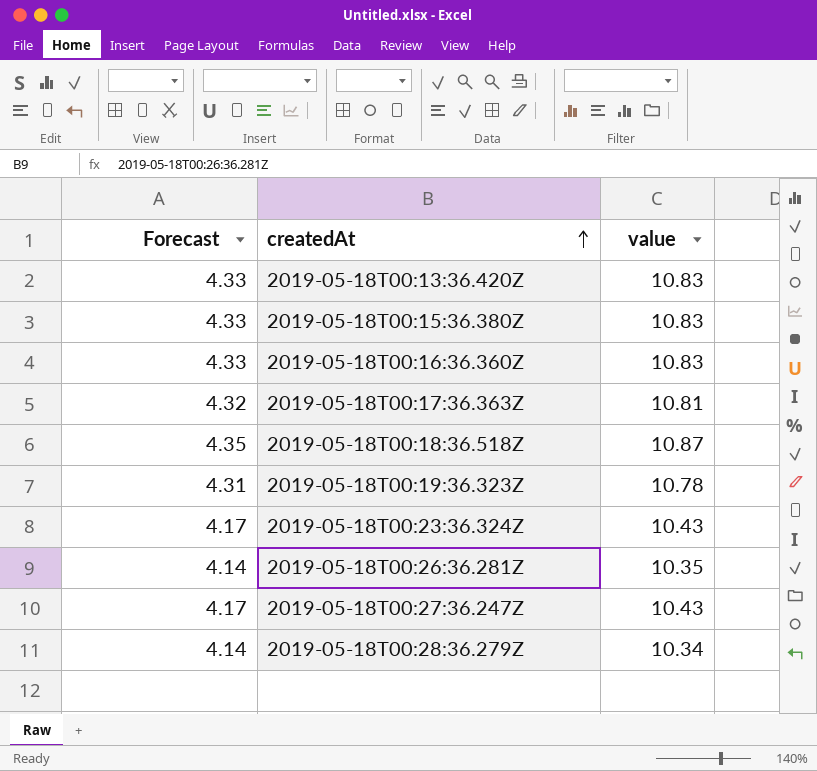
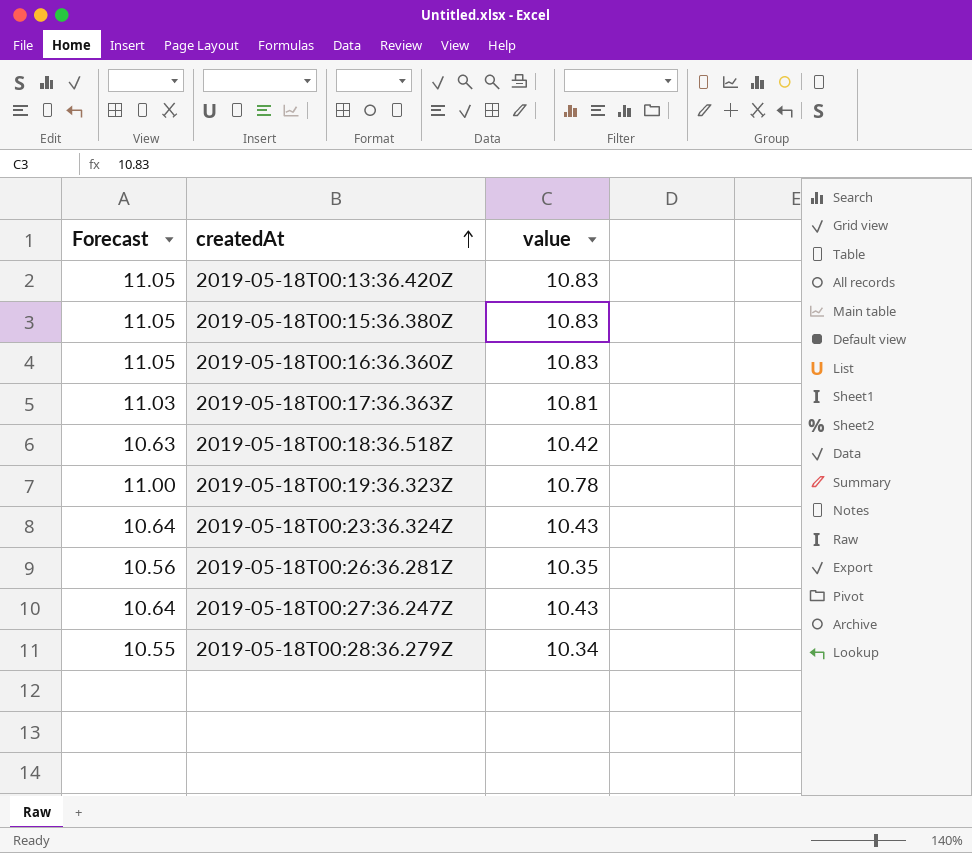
column Forecast | formula: [value] * 0.4 -> [value] * 1.02
2019-05-18T00:18:36.518Z | value: 10.87 -> 10.42

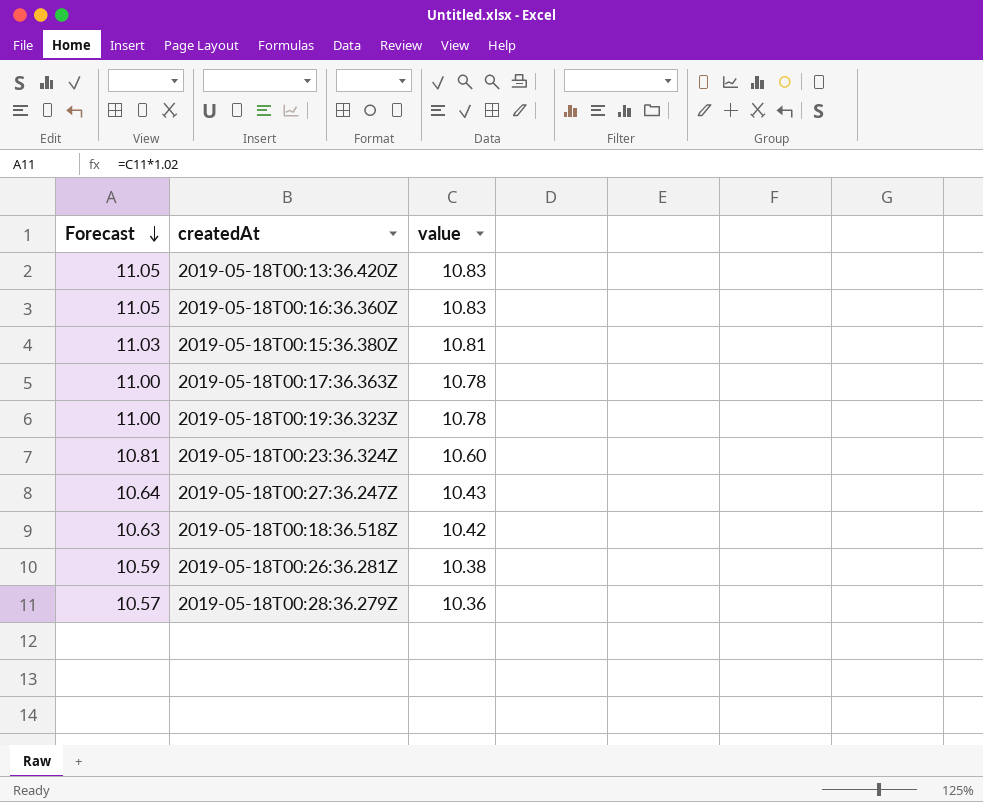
row order: createdAt ascending -> Forecast descending
2019-05-18T00:15:36.380Z | Forecast: 11.05 -> 11.03
2019-05-18T00:15:36.380Z | value: 10.83 -> 10.81
2019-05-18T00:17:36.363Z | Forecast: 11.03 -> 11.00
2019-05-18T00:17:36.363Z | value: 10.81 -> 10.78
2019-05-18T00:23:36.324Z | Forecast: 10.64 -> 10.81
2019-05-18T00:23:36.324Z | value: 10.43 -> 10.60
2019-05-18T00:26:36.281Z | Forecast: 10.56 -> 10.59
2019-05-18T00:26:36.281Z | value: 10.35 -> 10.38
2019-05-18T00:28:36.279Z | Forecast: 10.55 -> 10.57
2019-05-18T00:28:36.279Z | value: 10.34 -> 10.36

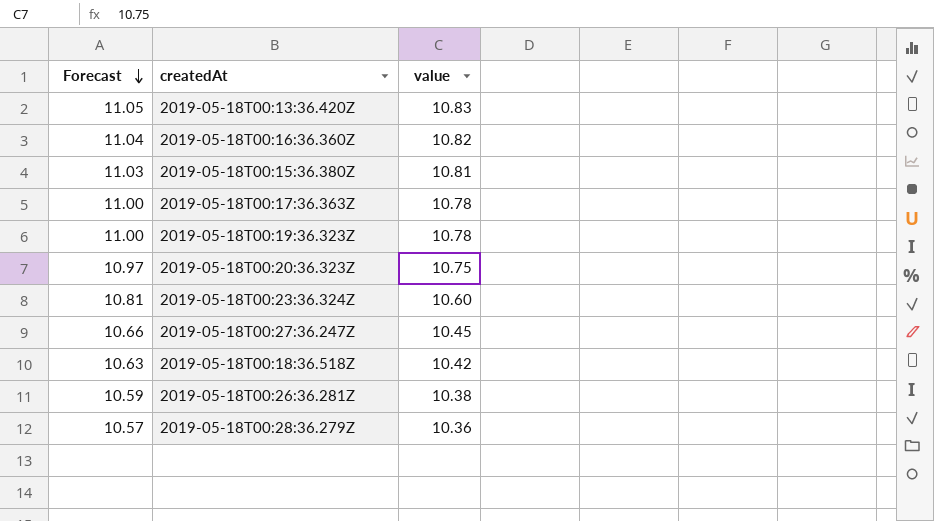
2019-05-18T00:16:36.360Z | Forecast: 11.05 -> 11.04
2019-05-18T00:16:36.360Z | value: 10.83 -> 10.82
row 2019-05-18T00:20:36.323Z: none -> 10.97 | 10.75
2019-05-18T00:27:36.247Z | Forecast: 10.64 -> 10.66
2019-05-18T00:27:36.247Z | value: 10.43 -> 10.45

